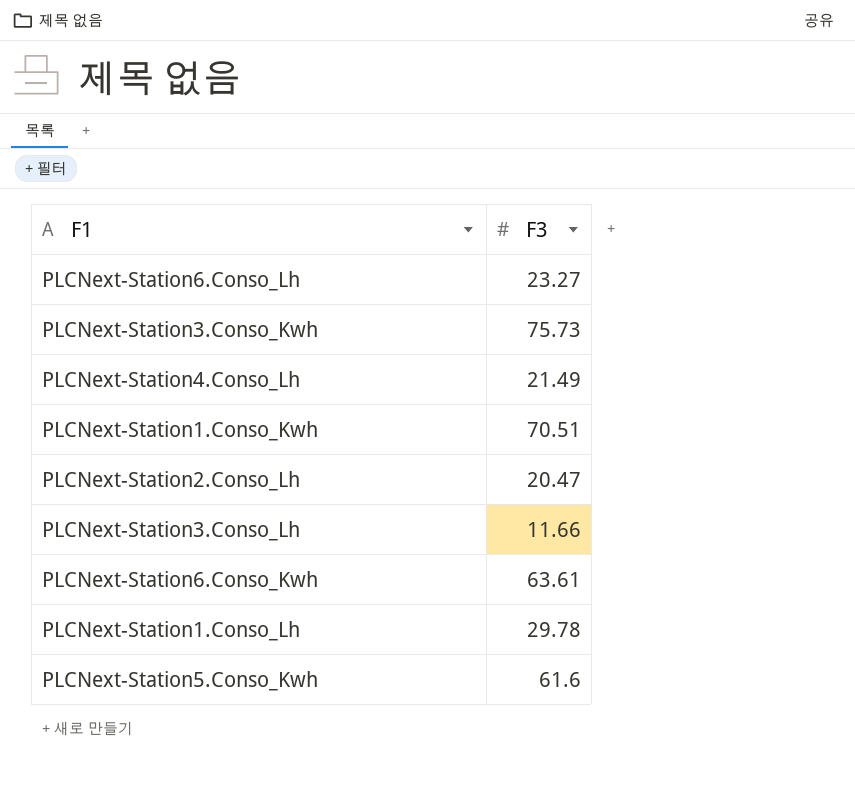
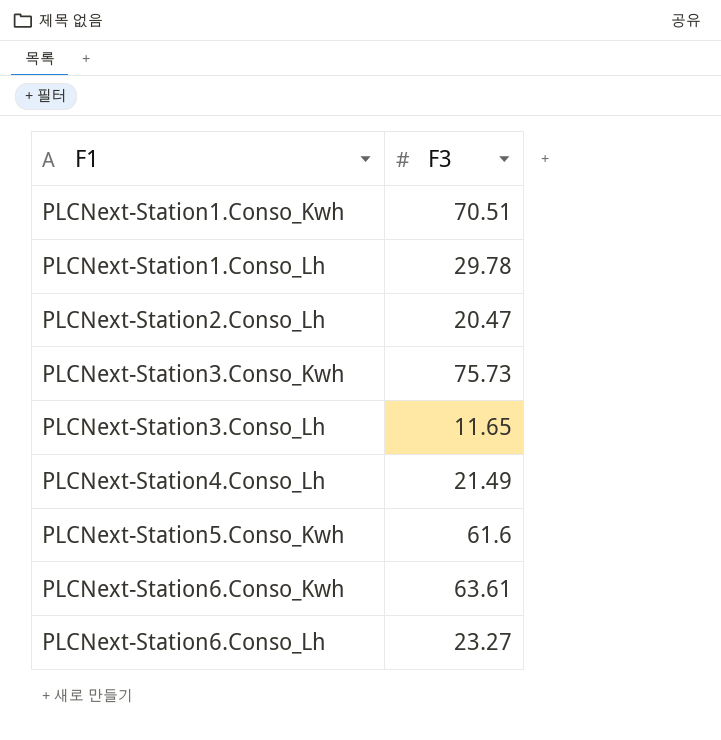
row order: none -> F1 ascending
PLCNext-Station3.Conso_Lh | F3: 11.66 -> 11.65

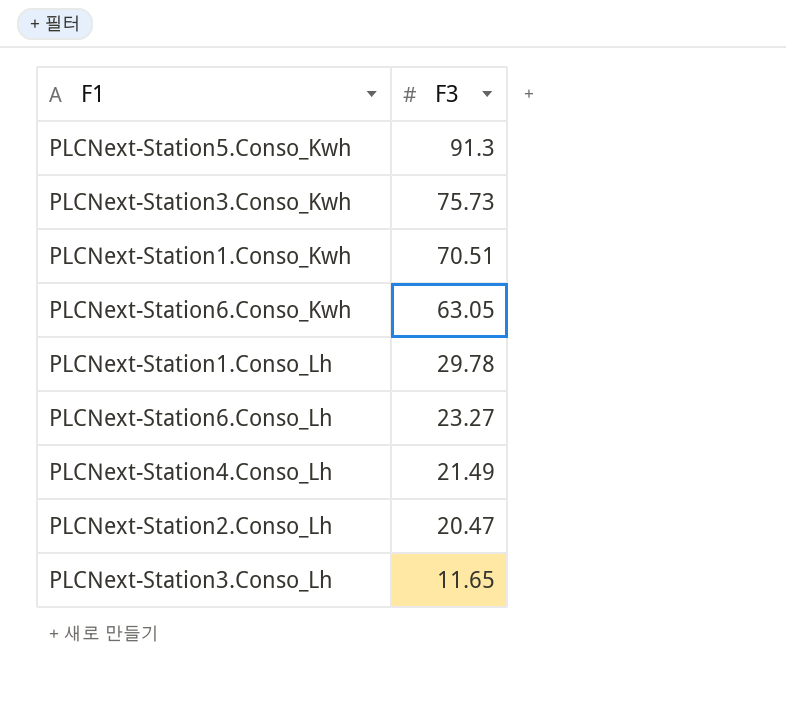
row order: F1 ascending -> F3 descending
PLCNext-Station5.Conso_Kwh | F3: 61.6 -> 91.3
PLCNext-Station6.Conso_Kwh | F3: 63.61 -> 63.05

